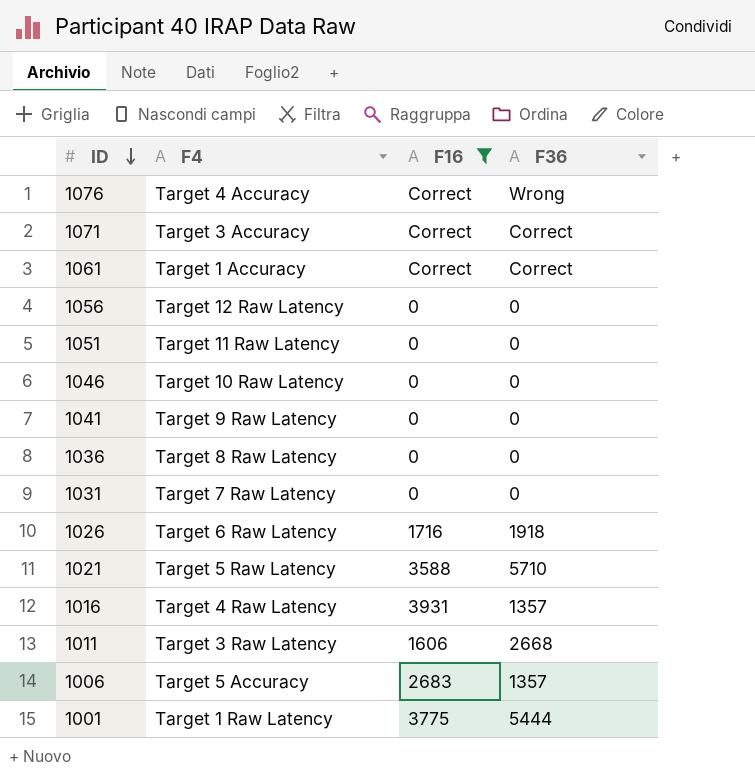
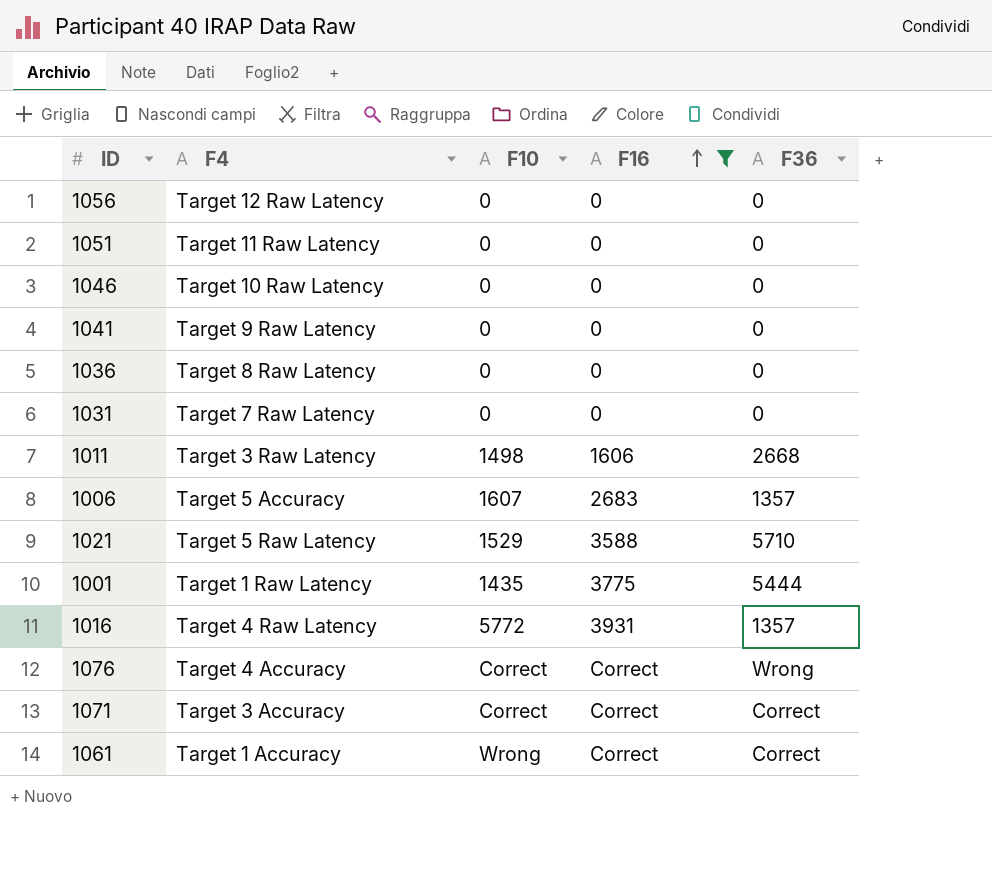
row order: ID descending -> F16 ascending
column F10 | position: none -> 3
row 1026: Target 6 Raw Latency | 1716 | 1918 -> none

